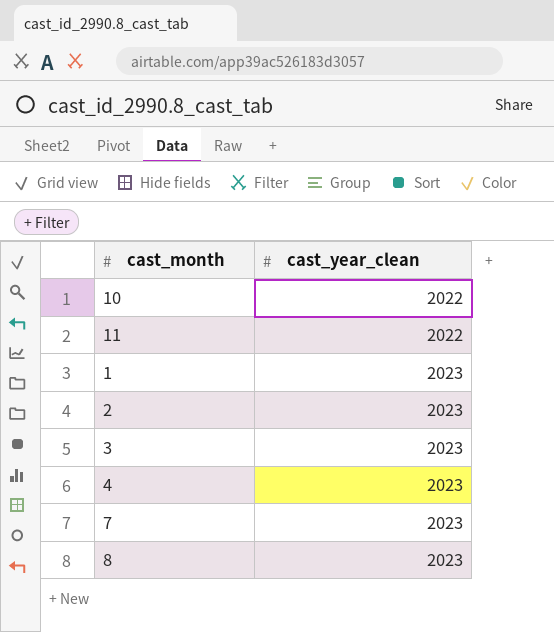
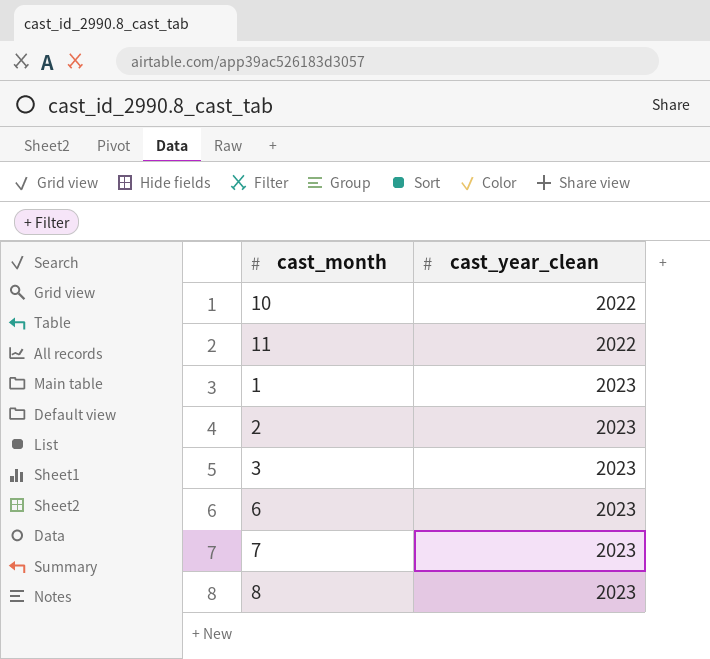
row 4: 2023 -> none
row 6: none -> 2023

